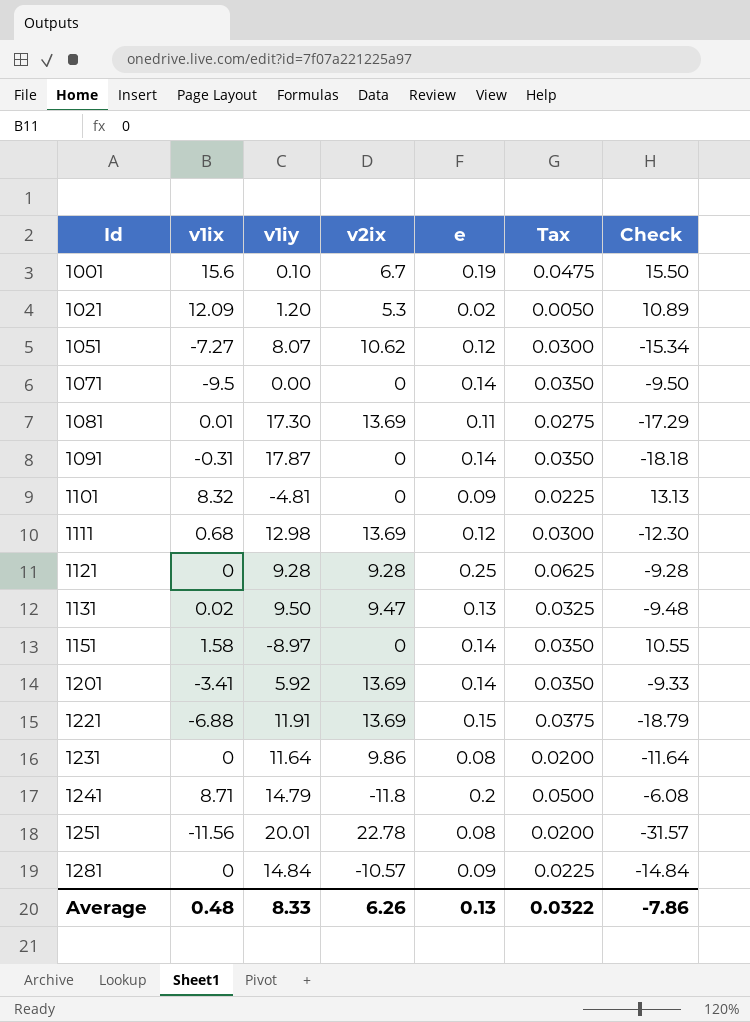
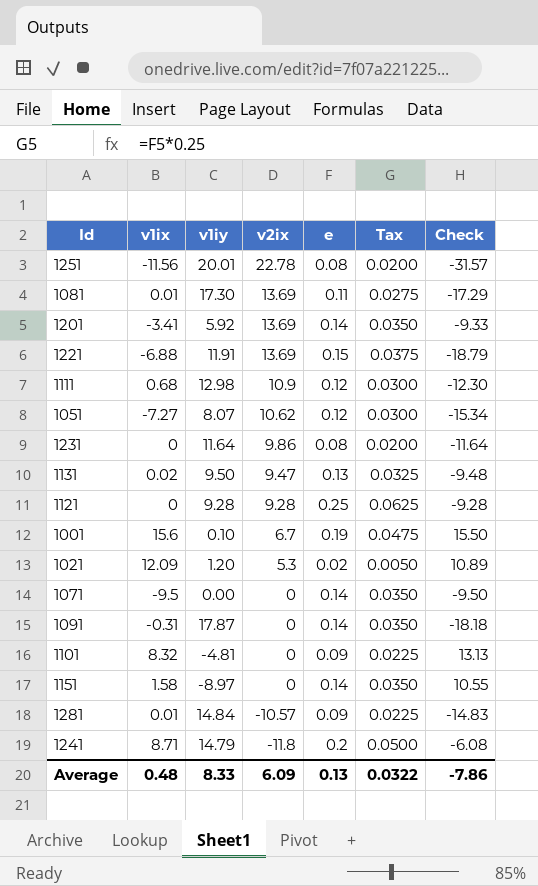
row order: Id ascending -> v2ix descending
1111 | v2ix: 13.69 -> 10.9
1281 | v1ix: 0 -> 0.01
1281 | Check: -14.84 -> -14.83
Average | v2ix: 6.26 -> 6.09

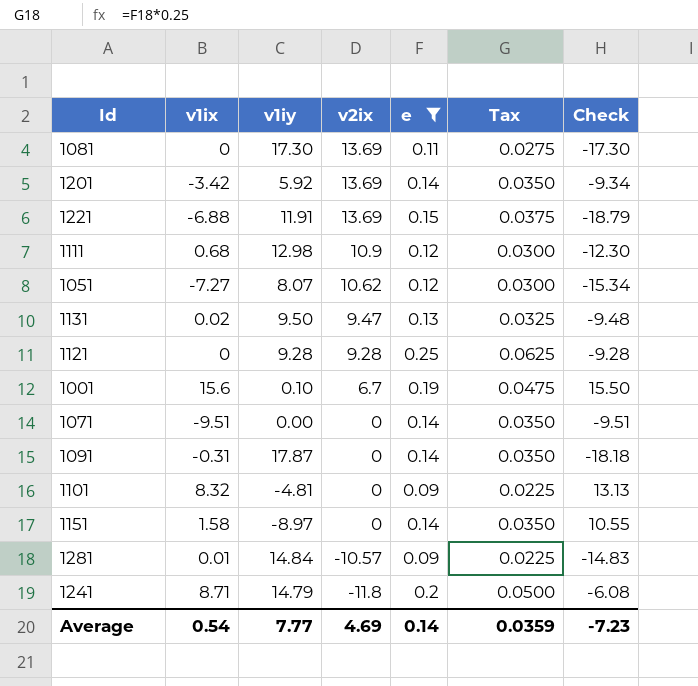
filter: none -> e >= 0.09
1081 | v1ix: 0.01 -> 0
1081 | Check: -17.29 -> -17.30
1201 | v1ix: -3.41 -> -3.42
1201 | Check: -9.33 -> -9.34
1071 | v1ix: -9.5 -> -9.51
1071 | Check: -9.50 -> -9.51
Average | v1ix: 0.48 -> 0.54
Average | v1iy: 8.33 -> 7.77
Average | v2ix: 6.09 -> 4.69
Average | e: 0.13 -> 0.14
Average | Tax: 0.0322 -> 0.0359
Average | Check: -7.86 -> -7.23

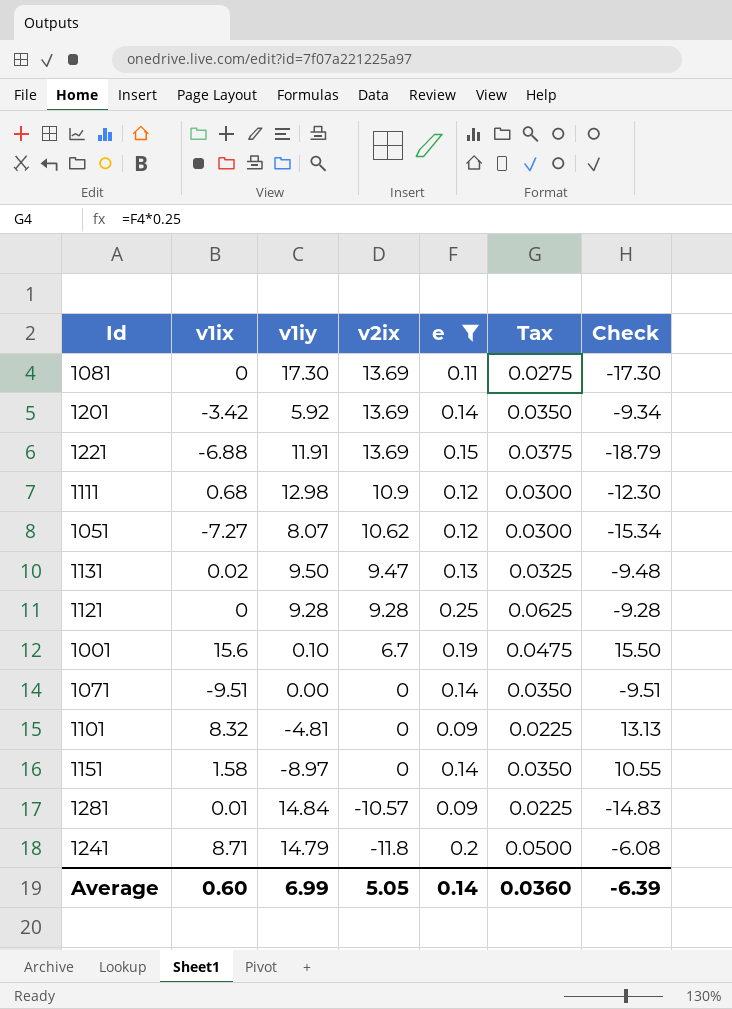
row 1091: -0.31 | 17.87 | 0 | 0.14 | 0.0350 | -18.18 -> none
Average | v1ix: 0.54 -> 0.60
Average | v1iy: 7.77 -> 6.99
Average | v2ix: 4.69 -> 5.05
Average | Tax: 0.0359 -> 0.0360
Average | Check: -7.23 -> -6.39

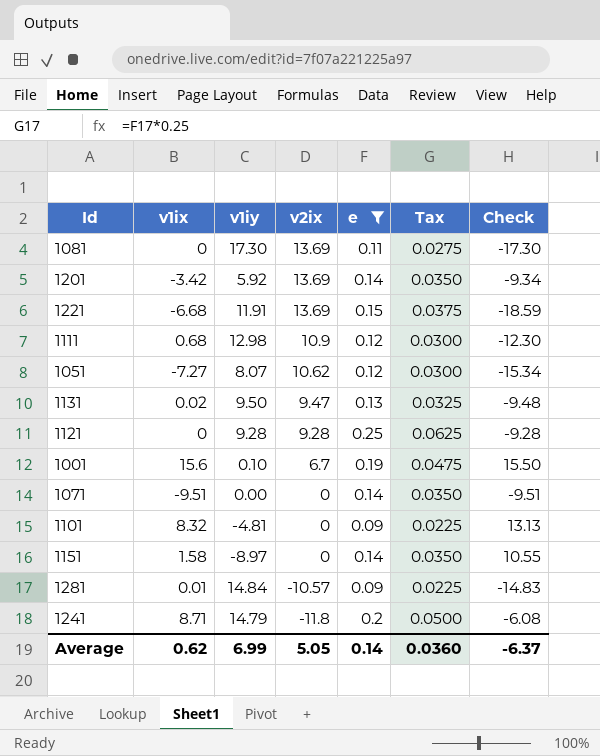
1221 | v1ix: -6.88 -> -6.68
1221 | Check: -18.79 -> -18.59
Average | v1ix: 0.60 -> 0.62
Average | Check: -6.39 -> -6.37

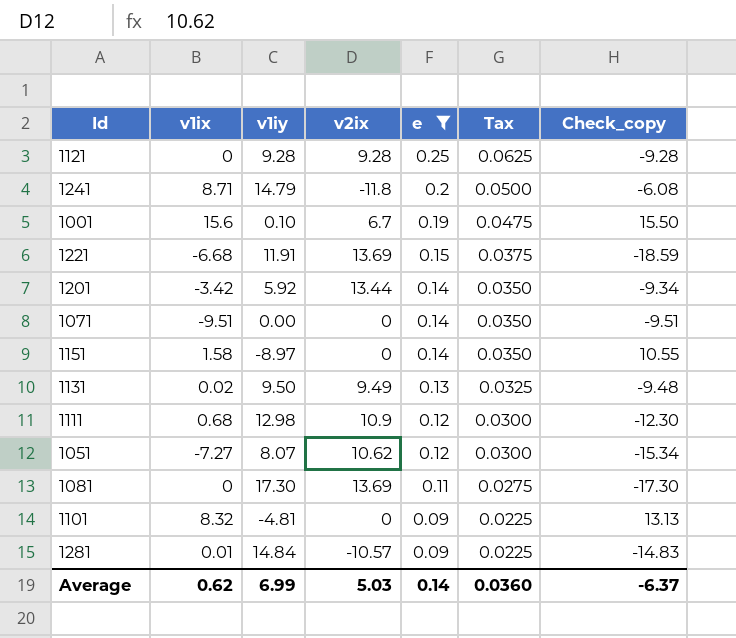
row order: v2ix descending -> e descending
column name: Check -> Check_copy
1201 | v2ix: 13.69 -> 13.44
1131 | v2ix: 9.47 -> 9.49
Average | v2ix: 5.05 -> 5.03

